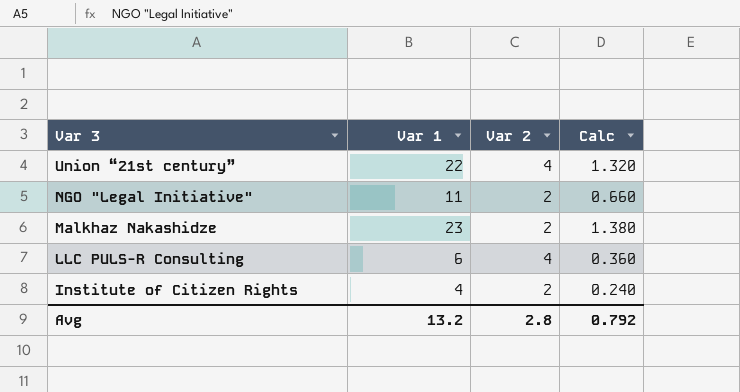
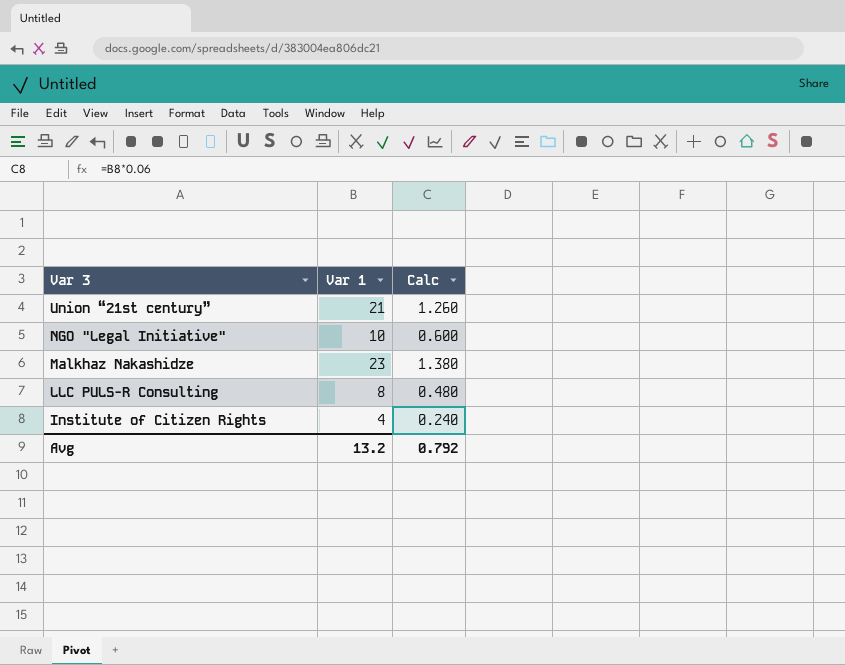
column Var 2 | position: 3 -> none
Union “21st century” | Var 1: 22 -> 21
Union “21st century” | Calc: 1.320 -> 1.260
NGO "Legal Initiative" | Var 1: 11 -> 10
NGO "Legal Initiative" | Calc: 0.660 -> 0.600
LLC PULS-R Consulting | Var 1: 6 -> 8
LLC PULS-R Consulting | Calc: 0.360 -> 0.480

